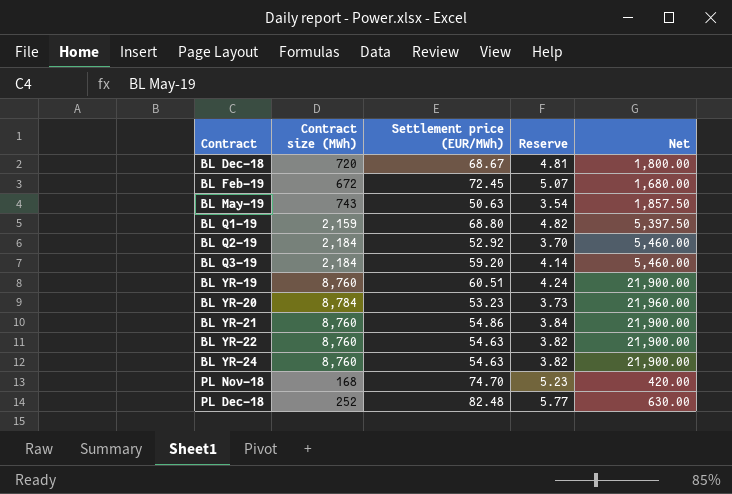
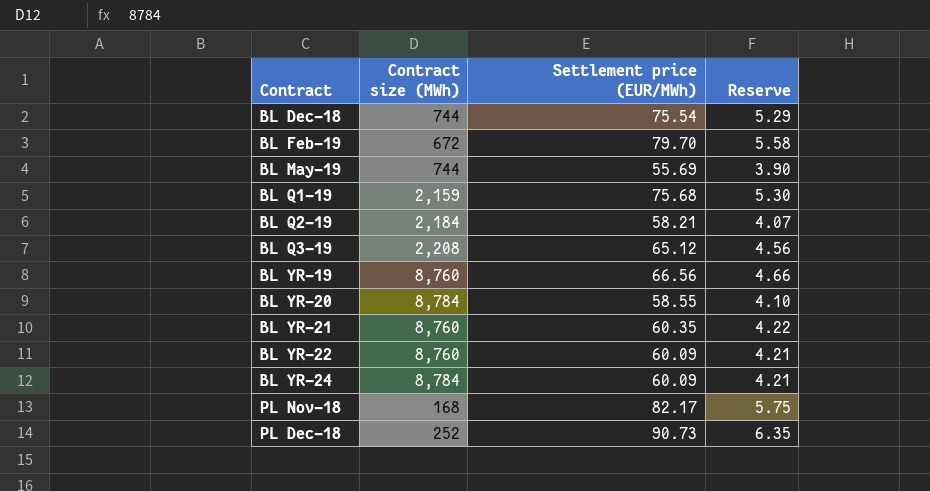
column Net | formula: [Contract size (MWh)] * 2.5 -> none
BL Dec-18 | Contract size (MWh): 720 -> 744
BL Dec-18 | Settlement price (EUR/MWh): 68.67 -> 75.54
BL Dec-18 | Reserve: 4.81 -> 5.29
BL Feb-19 | Settlement price (EUR/MWh): 72.45 -> 79.70
BL Feb-19 | Reserve: 5.07 -> 5.58
BL May-19 | Contract size (MWh): 743 -> 744
BL May-19 | Settlement price (EUR/MWh): 50.63 -> 55.69
BL May-19 | Reserve: 3.54 -> 3.90
BL Q1-19 | Settlement price (EUR/MWh): 68.80 -> 75.68
BL Q1-19 | Reserve: 4.82 -> 5.30
BL Q2-19 | Settlement price (EUR/MWh): 52.92 -> 58.21
BL Q2-19 | Reserve: 3.70 -> 4.07
BL Q3-19 | Contract size (MWh): 2,184 -> 2,208
BL Q3-19 | Settlement price (EUR/MWh): 59.20 -> 65.12
BL Q3-19 | Reserve: 4.14 -> 4.56
BL YR-19 | Settlement price (EUR/MWh): 60.51 -> 66.56
BL YR-19 | Reserve: 4.24 -> 4.66
BL YR-20 | Settlement price (EUR/MWh): 53.23 -> 58.55
BL YR-20 | Reserve: 3.73 -> 4.10
BL YR-21 | Settlement price (EUR/MWh): 54.86 -> 60.35
BL YR-21 | Reserve: 3.84 -> 4.22
BL YR-22 | Settlement price (EUR/MWh): 54.63 -> 60.09
BL YR-22 | Reserve: 3.82 -> 4.21
BL YR-24 | Contract size (MWh): 8,760 -> 8,784
BL YR-24 | Settlement price (EUR/MWh): 54.63 -> 60.09
BL YR-24 | Reserve: 3.82 -> 4.21
PL Nov-18 | Settlement price (EUR/MWh): 74.70 -> 82.17
PL Nov-18 | Reserve: 5.23 -> 5.75
PL Dec-18 | Settlement price (EUR/MWh): 82.48 -> 90.73
PL Dec-18 | Reserve: 5.77 -> 6.35

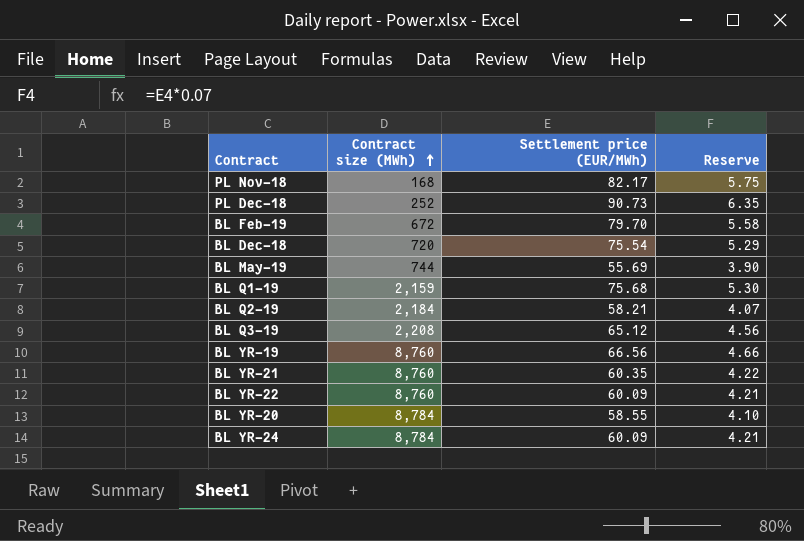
row order: none -> Contract size (MWh) ascending
BL Dec-18 | Contract size (MWh): 744 -> 720

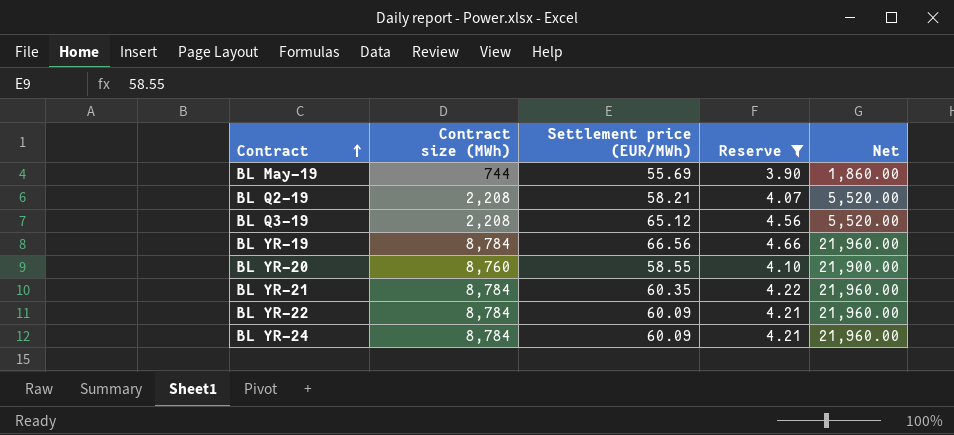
filter: none -> Reserve <= 4.66
row order: Contract size (MWh) ascending -> Contract ascending
column Net | formula: none -> [Contract size (MWh)] * 2.5
BL Q2-19 | Contract size (MWh): 2,184 -> 2,208
BL YR-19 | Contract size (MWh): 8,760 -> 8,784
BL YR-20 | Contract size (MWh): 8,784 -> 8,760
BL YR-21 | Contract size (MWh): 8,760 -> 8,784
BL YR-22 | Contract size (MWh): 8,760 -> 8,784

